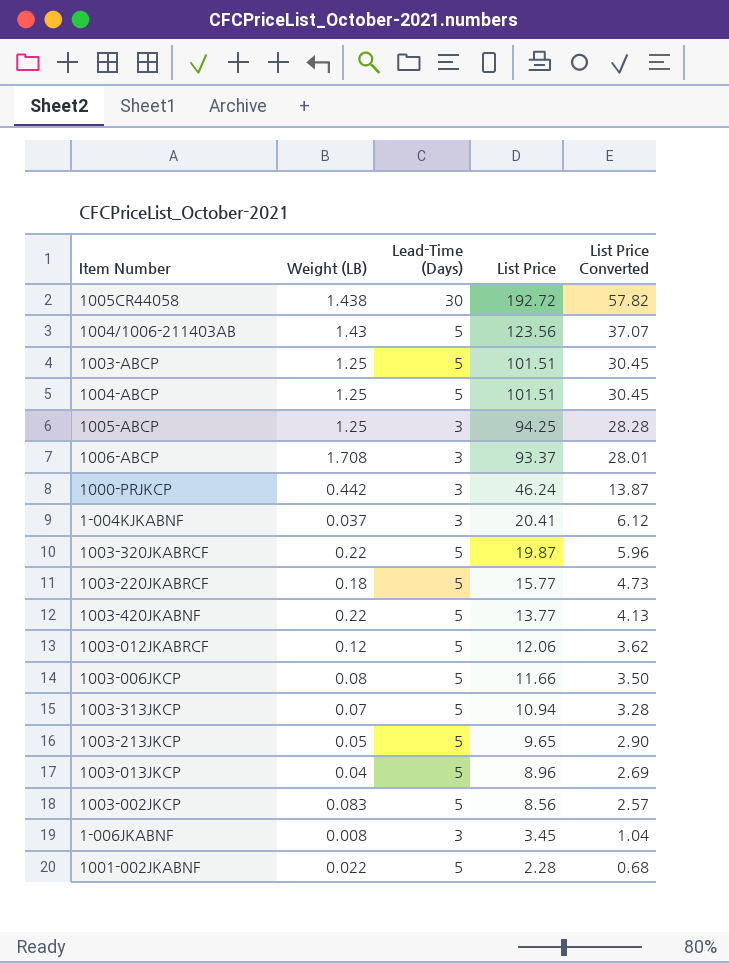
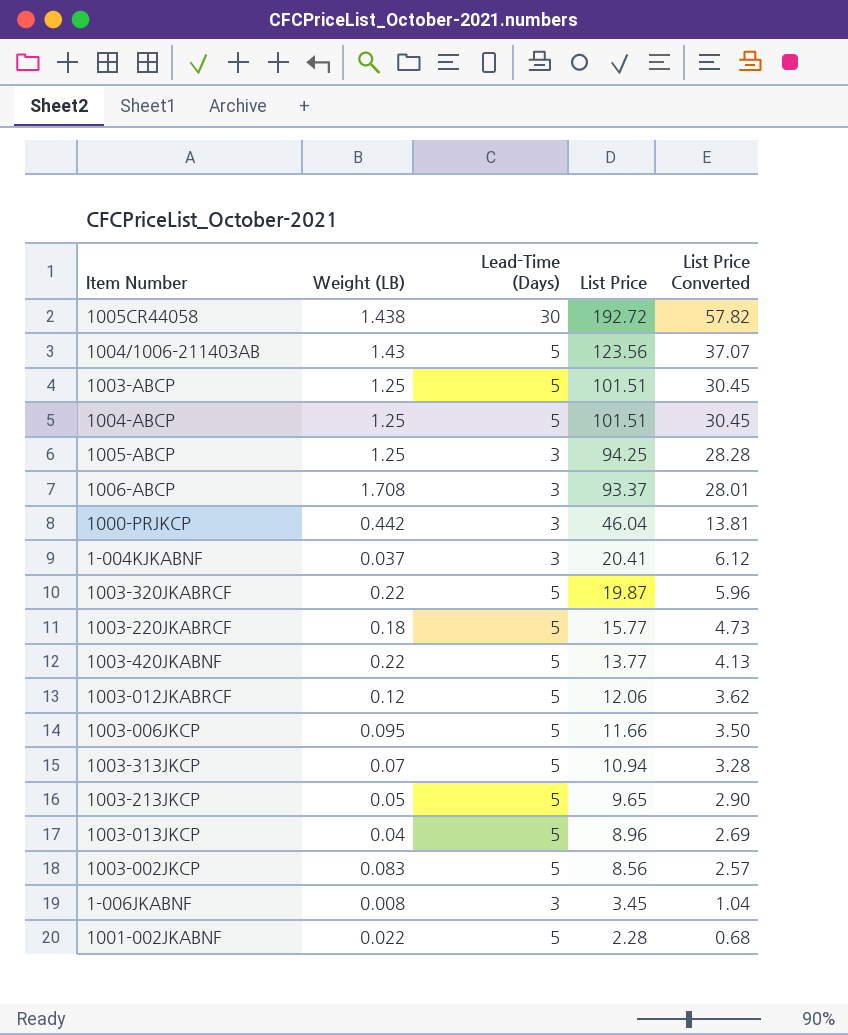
1000-PRJKCP | List Price: 46.24 -> 46.04
1000-PRJKCP | List Price Converted: 13.87 -> 13.81
1003-006JKCP | Weight (LB): 0.08 -> 0.095

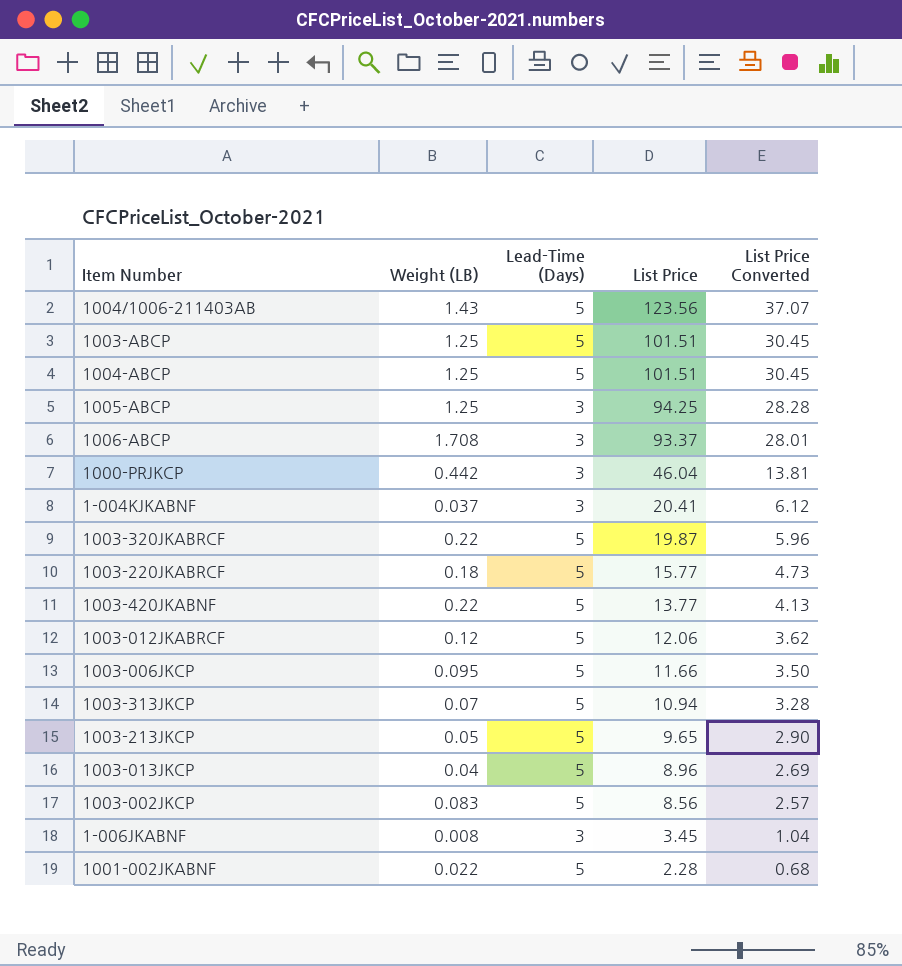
row 1005CR44058: 1.438 | 30 | 192.72 | 57.82 -> none

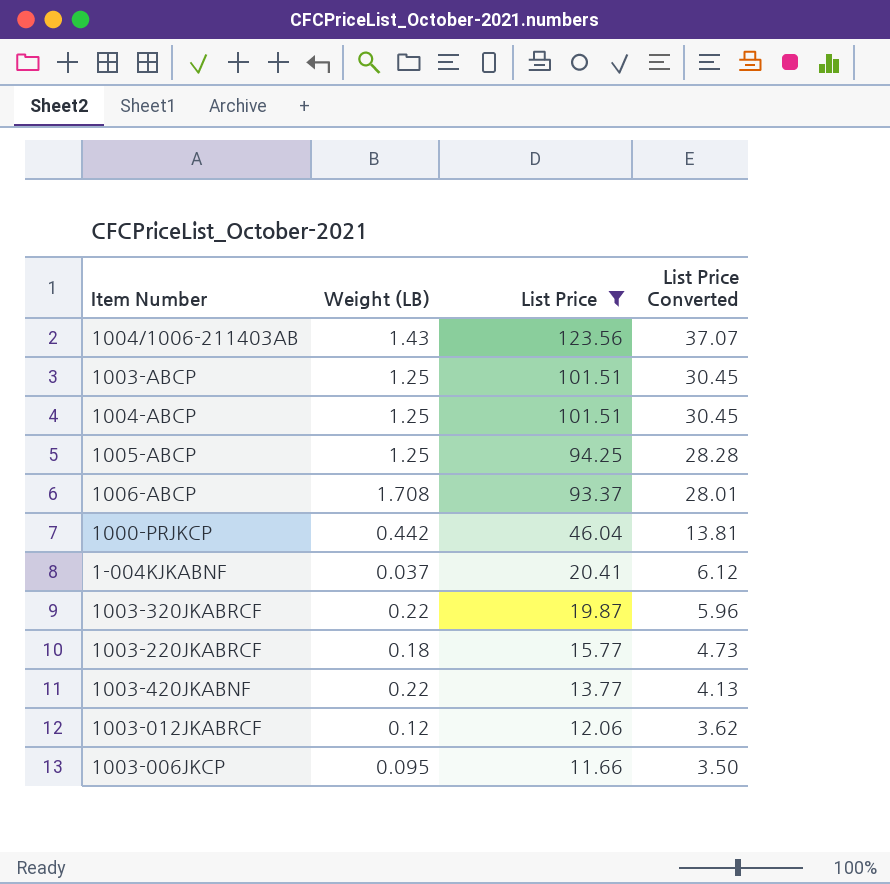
filter: none -> List Price >= 11.66
column Lead-Time (Days) | position: 3 -> none

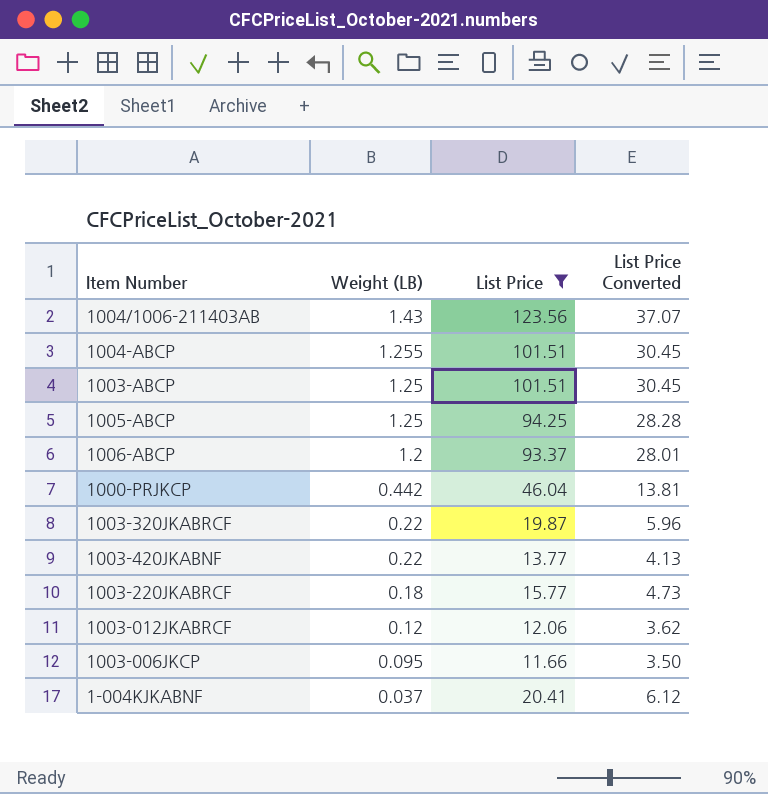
row order: List Price descending -> Weight (LB) descending
1004-ABCP | Weight (LB): 1.25 -> 1.255
1006-ABCP | Weight (LB): 1.708 -> 1.2

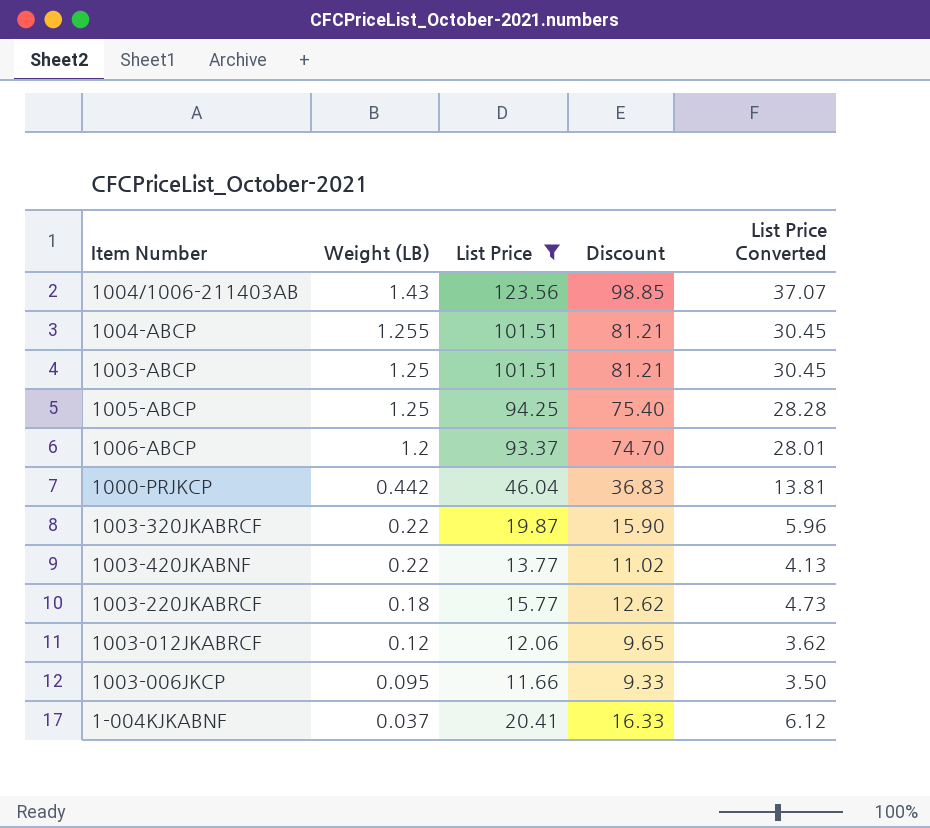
column Discount | formula: none -> [List Price] * 0.8

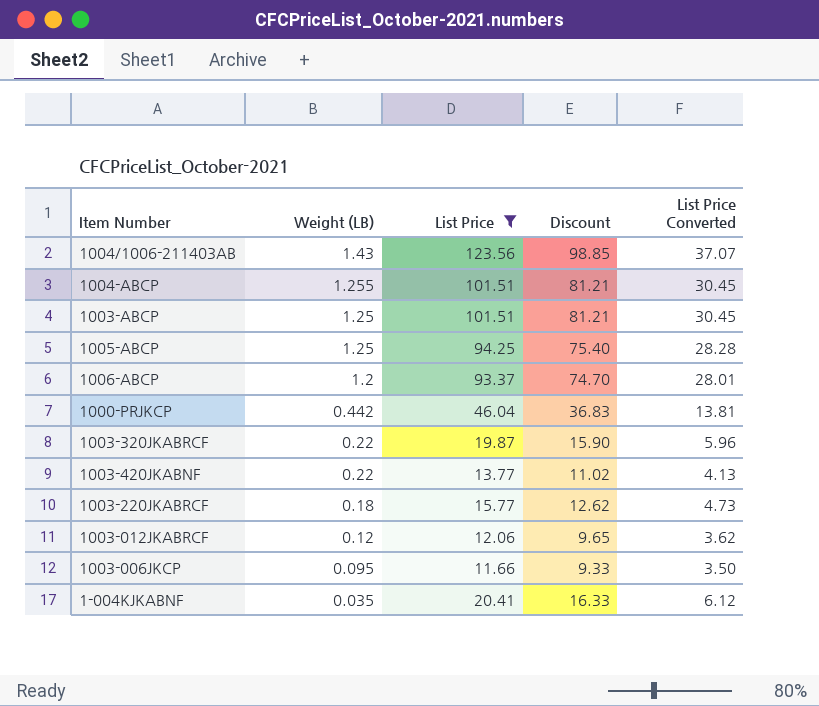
1-004KJKABNF | Weight (LB): 0.037 -> 0.035

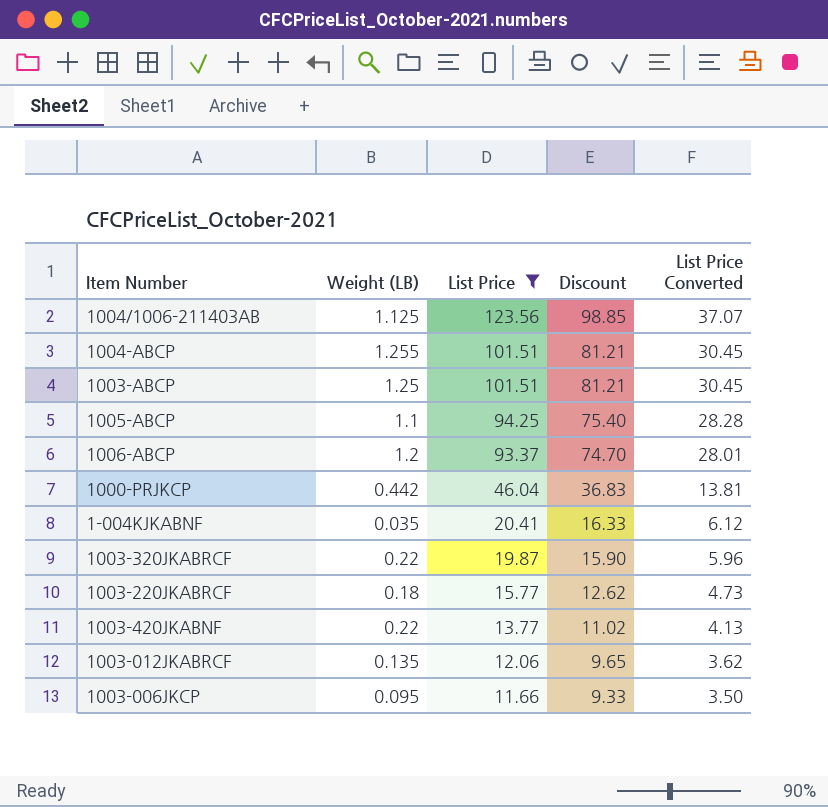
row order: Weight (LB) descending -> List Price descending
1004/1006-211403AB | Weight (LB): 1.43 -> 1.125
1005-ABCP | Weight (LB): 1.25 -> 1.1
1003-012JKABRCF | Weight (LB): 0.12 -> 0.135

